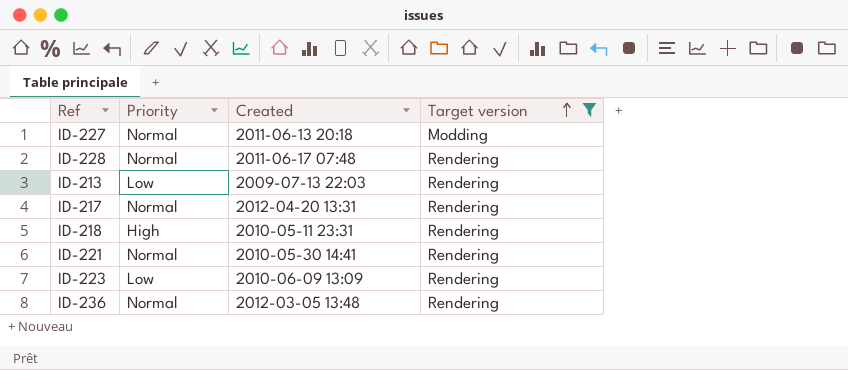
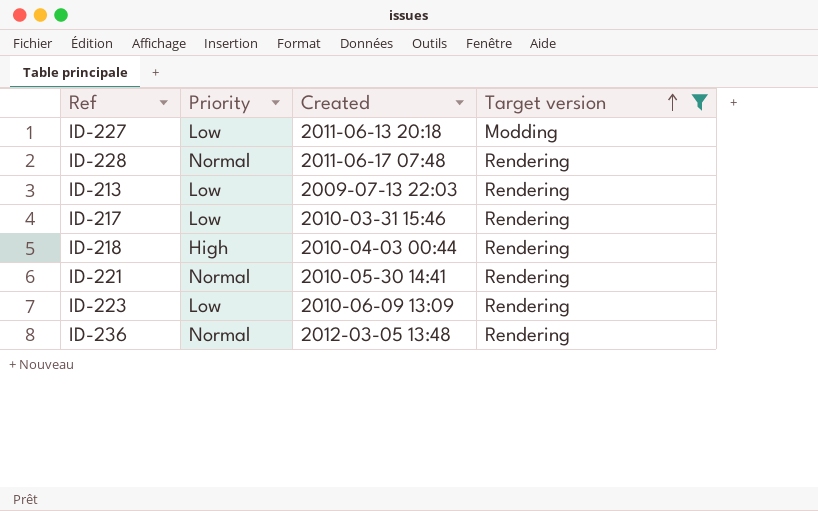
ID-227 | Priority: Normal -> Low
ID-217 | Priority: Normal -> Low
ID-217 | Created: 2012-04-20 13:31 -> 2010-03-31 15:46
ID-218 | Created: 2010-05-11 23:31 -> 2010-04-03 00:44

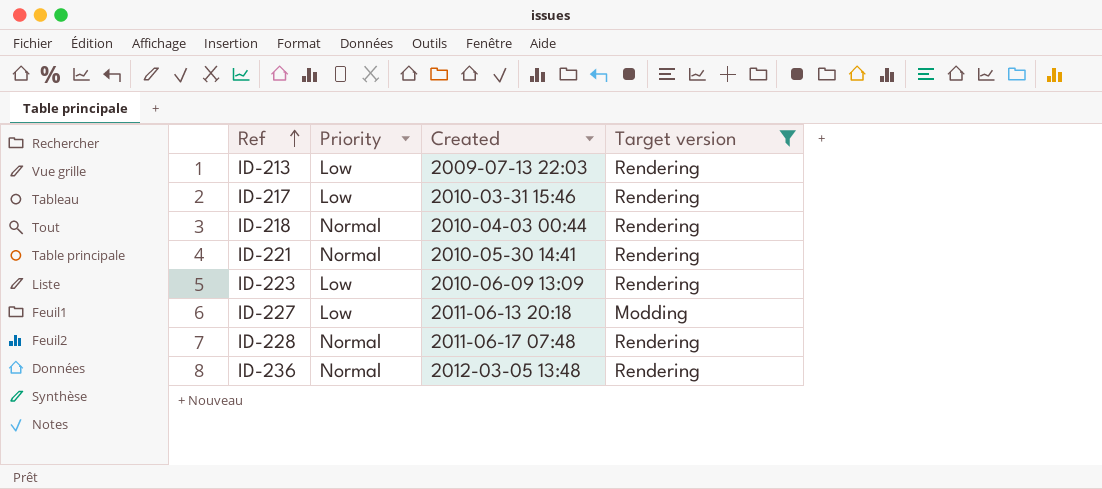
row order: Target version ascending -> Ref ascending
ID-218 | Priority: High -> Normal

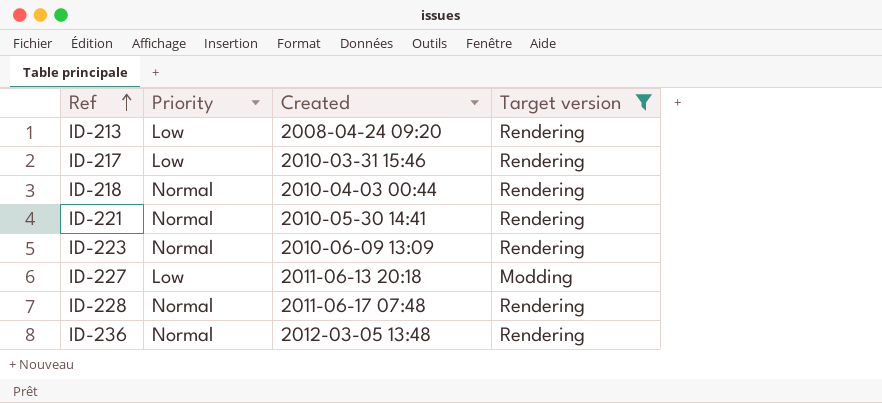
ID-213 | Created: 2009-07-13 22:03 -> 2008-04-24 09:20
ID-223 | Priority: Low -> Normal

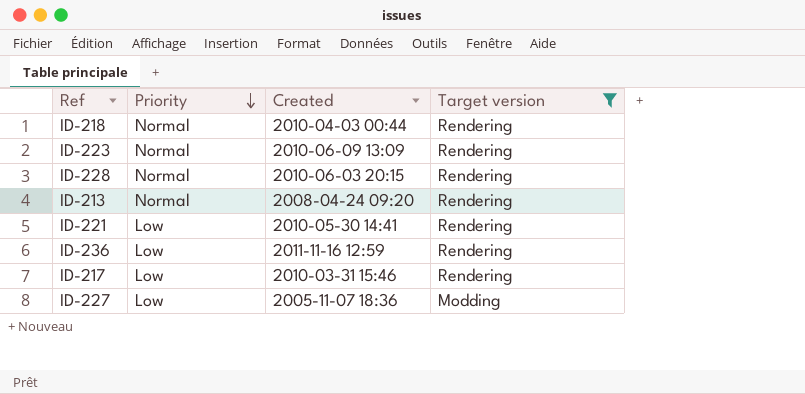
row order: Ref ascending -> Priority descending
ID-228 | Created: 2011-06-17 07:48 -> 2010-06-03 20:15
ID-213 | Priority: Low -> Normal
ID-221 | Priority: Normal -> Low
ID-236 | Priority: Normal -> Low
ID-236 | Created: 2012-03-05 13:48 -> 2011-11-16 12:59
ID-227 | Created: 2011-06-13 20:18 -> 2005-11-07 18:36

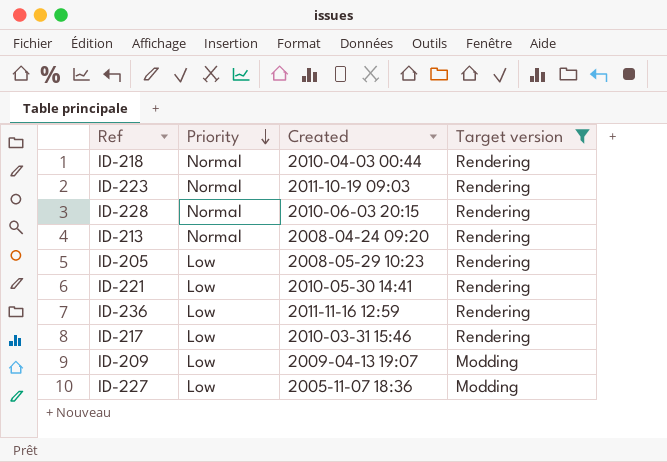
ID-223 | Created: 2010-06-09 13:09 -> 2011-10-19 09:03
row ID-205: none -> Low | 2008-05-29 10:23 | Rendering
row ID-209: none -> Low | 2009-04-13 19:07 | Modding

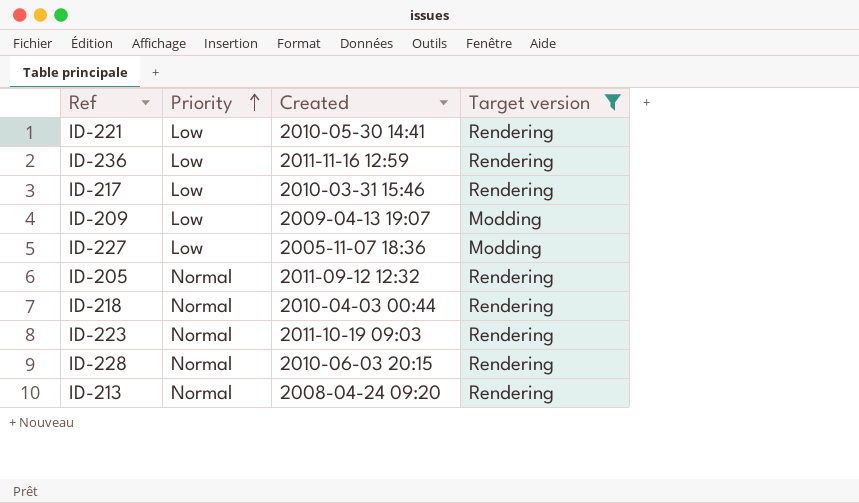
row order: Priority descending -> Priority ascending
ID-205 | Priority: Low -> Normal
ID-205 | Created: 2008-05-29 10:23 -> 2011-09-12 12:32

